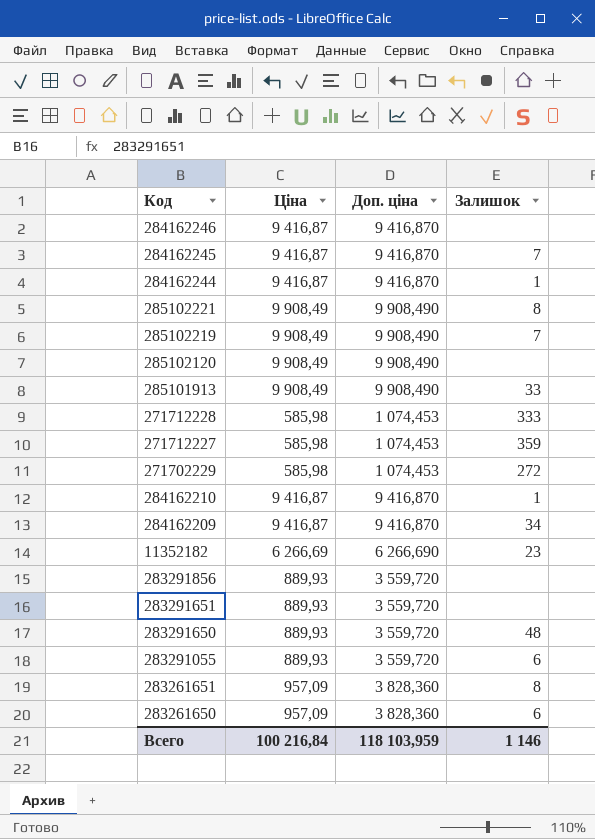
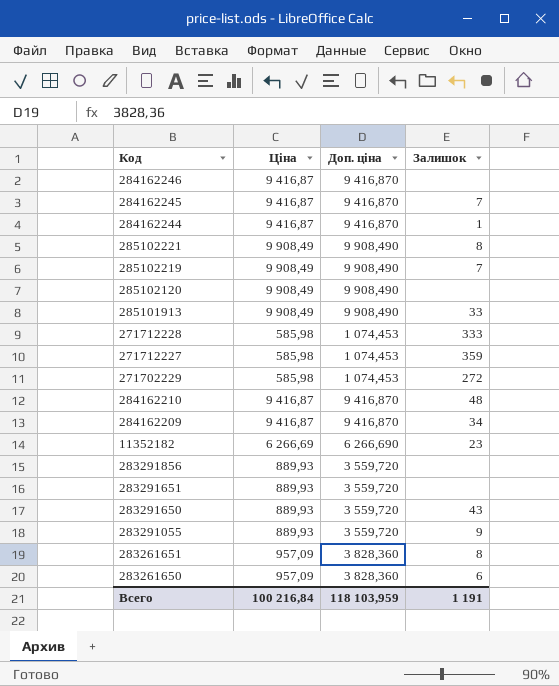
284162210 | Залишок: 1 -> 48
283291650 | Залишок: 48 -> 43
283291055 | Залишок: 6 -> 9
Всего | Залишок: 1 146 -> 1 191

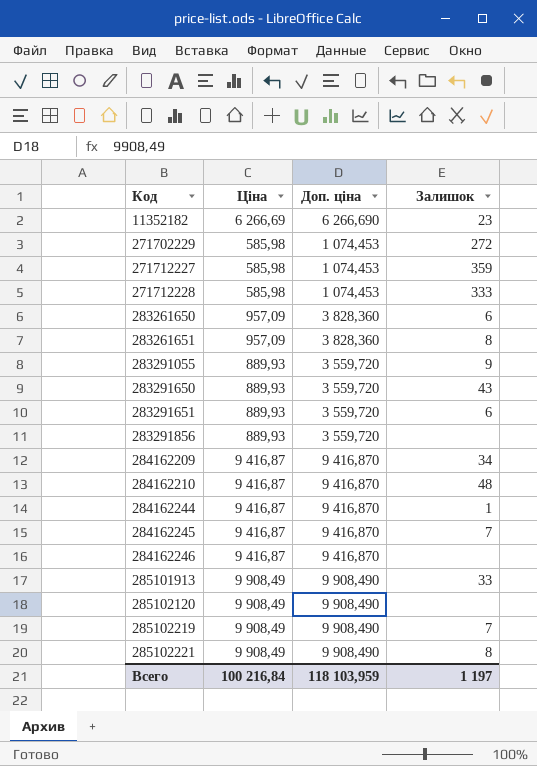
row order: none -> Код ascending
283291651 | Залишок: none -> 6
Всего | Залишок: 1 191 -> 1 197

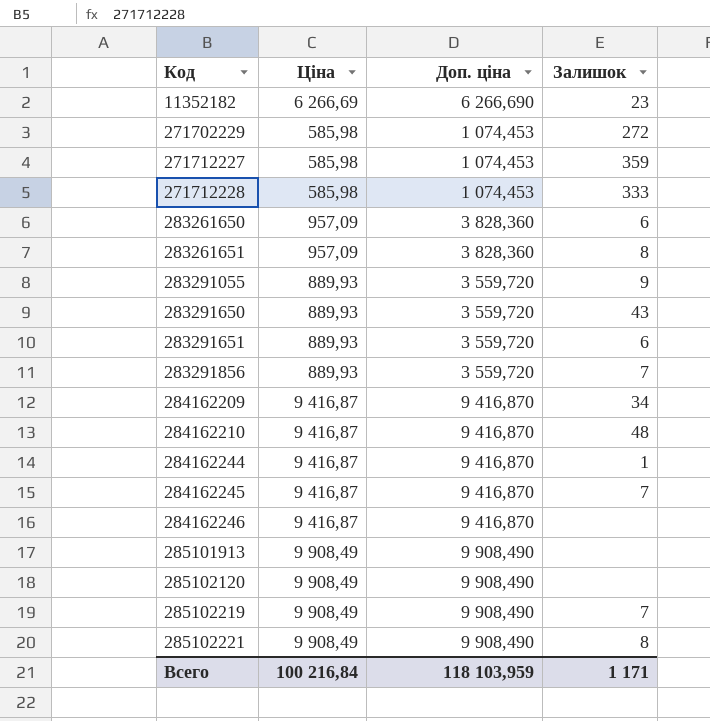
283291856 | Залишок: none -> 7
285101913 | Залишок: 33 -> none
Всего | Залишок: 1 197 -> 1 171

